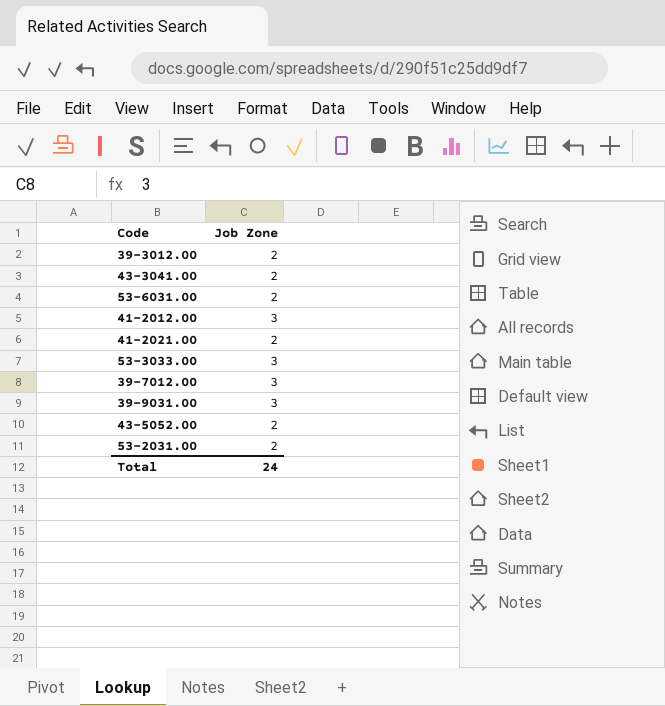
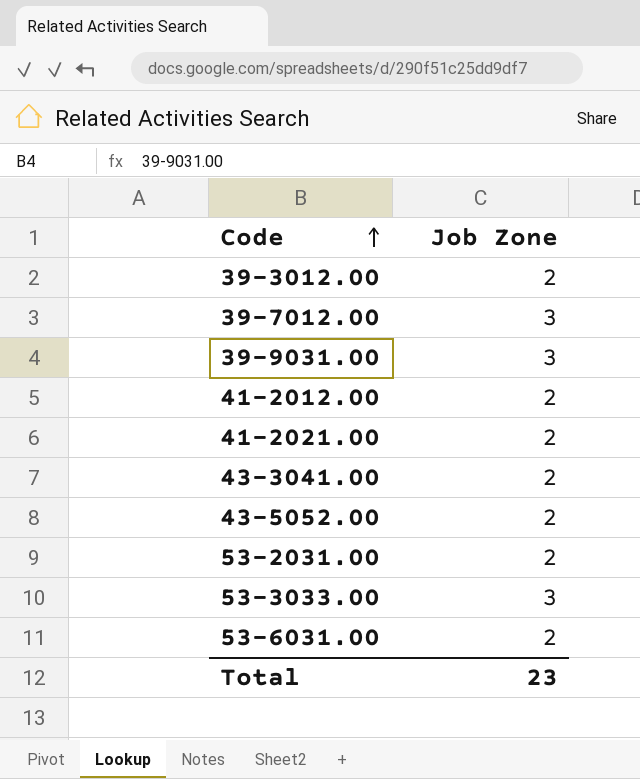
row order: none -> Code ascending
41-2012.00 | Job Zone: 3 -> 2
Total | Job Zone: 24 -> 23

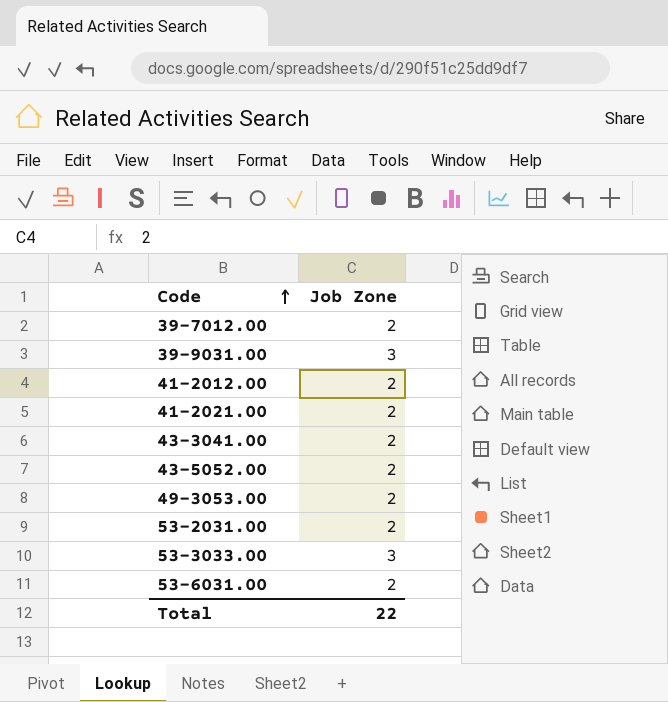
row 39-3012.00: 2 -> none
39-7012.00 | Job Zone: 3 -> 2
row 49-3053.00: none -> 2
Total | Job Zone: 23 -> 22

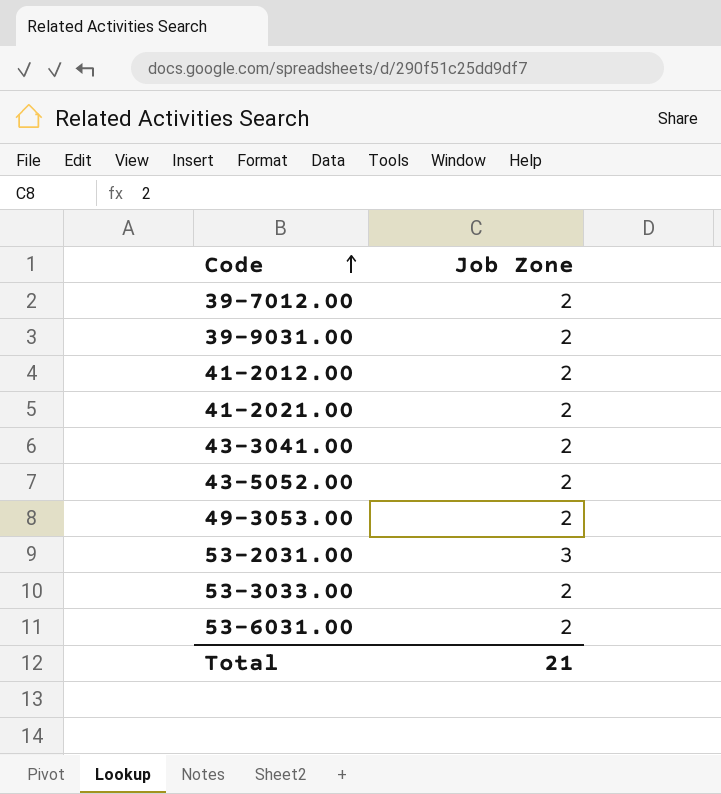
39-9031.00 | Job Zone: 3 -> 2
53-2031.00 | Job Zone: 2 -> 3
53-3033.00 | Job Zone: 3 -> 2
Total | Job Zone: 22 -> 21

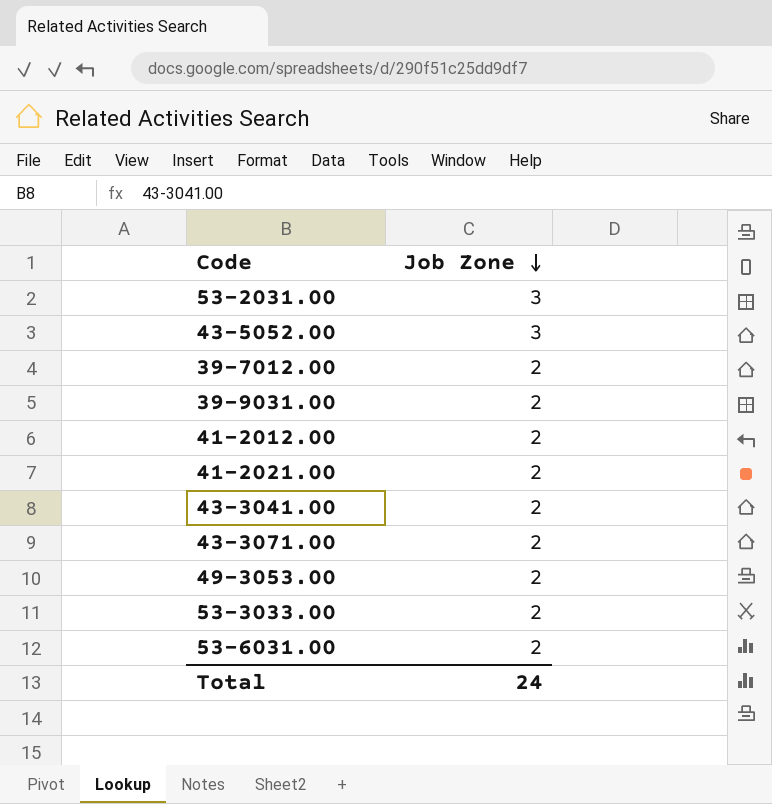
row order: Code ascending -> Job Zone descending
43-5052.00 | Job Zone: 2 -> 3
row 43-3071.00: none -> 2
Total | Job Zone: 21 -> 24

